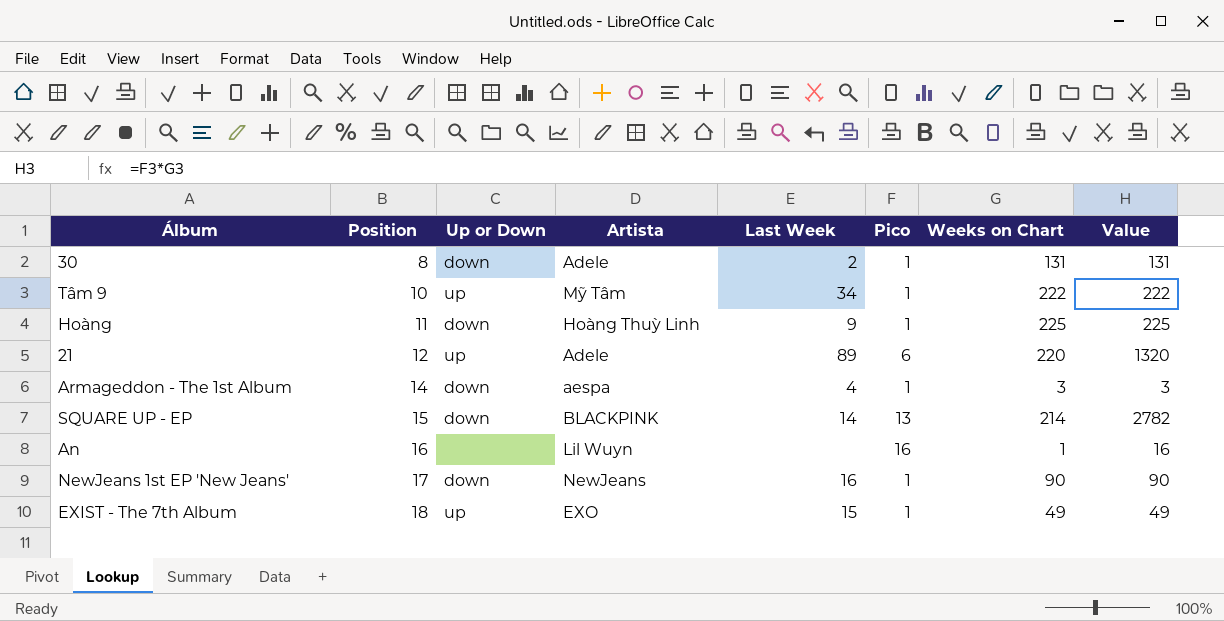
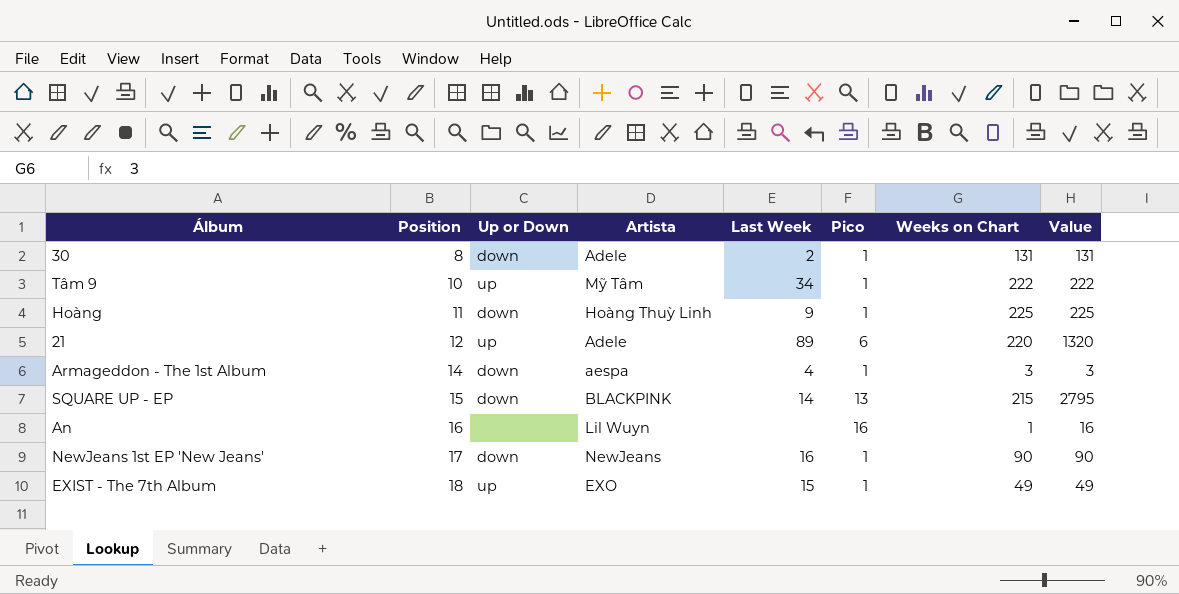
SQUARE UP - EP | Weeks on Chart: 214 -> 215
SQUARE UP - EP | Value: 2782 -> 2795

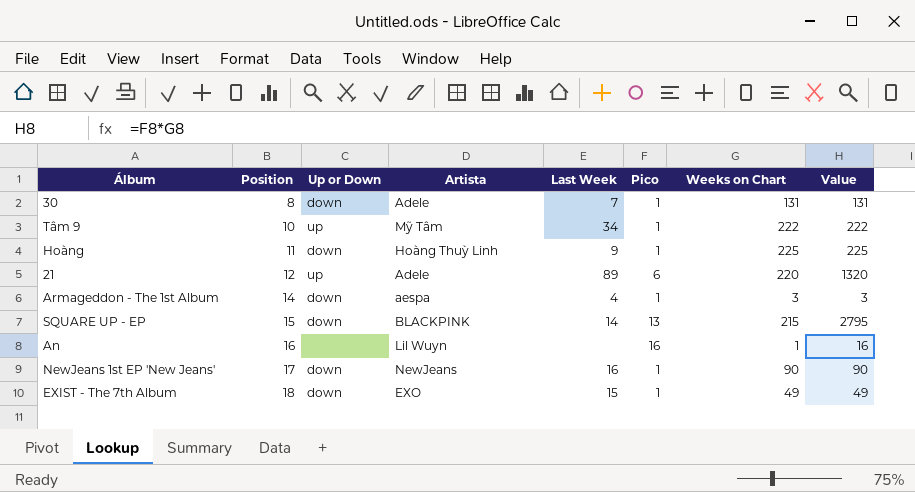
30 | Last Week: 2 -> 7
EXIST - The 7th Album | Up or Down: up -> down

